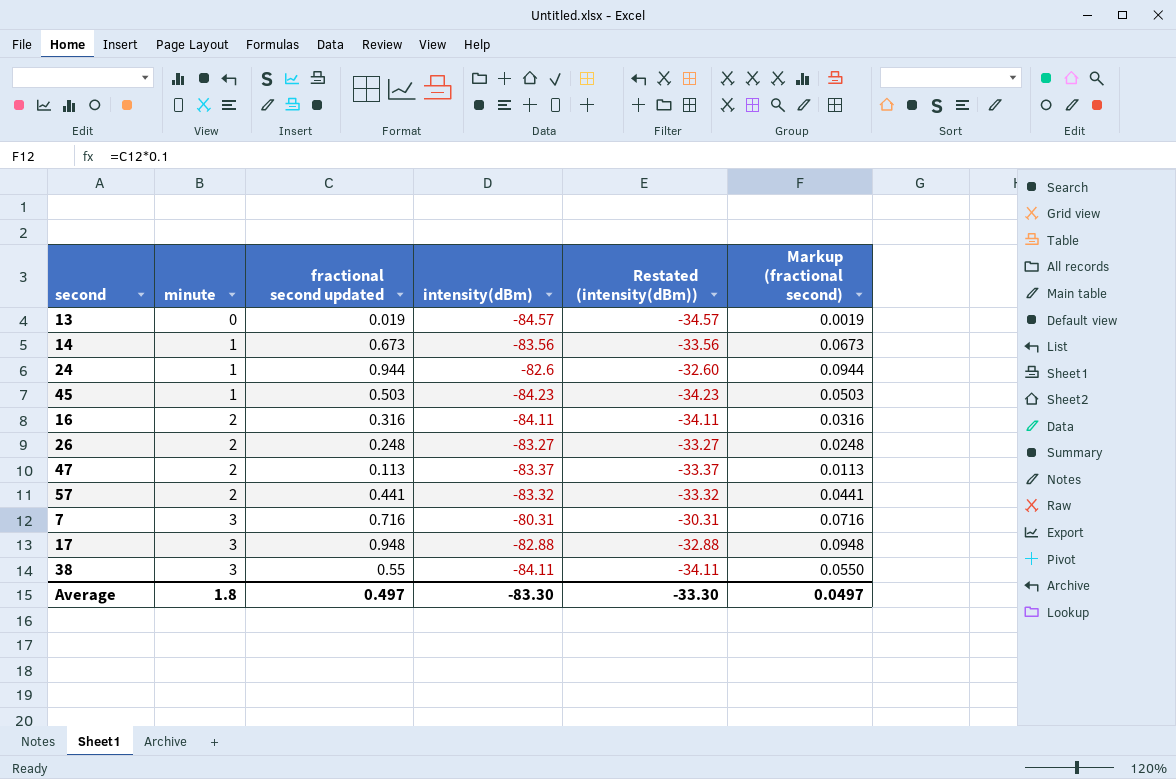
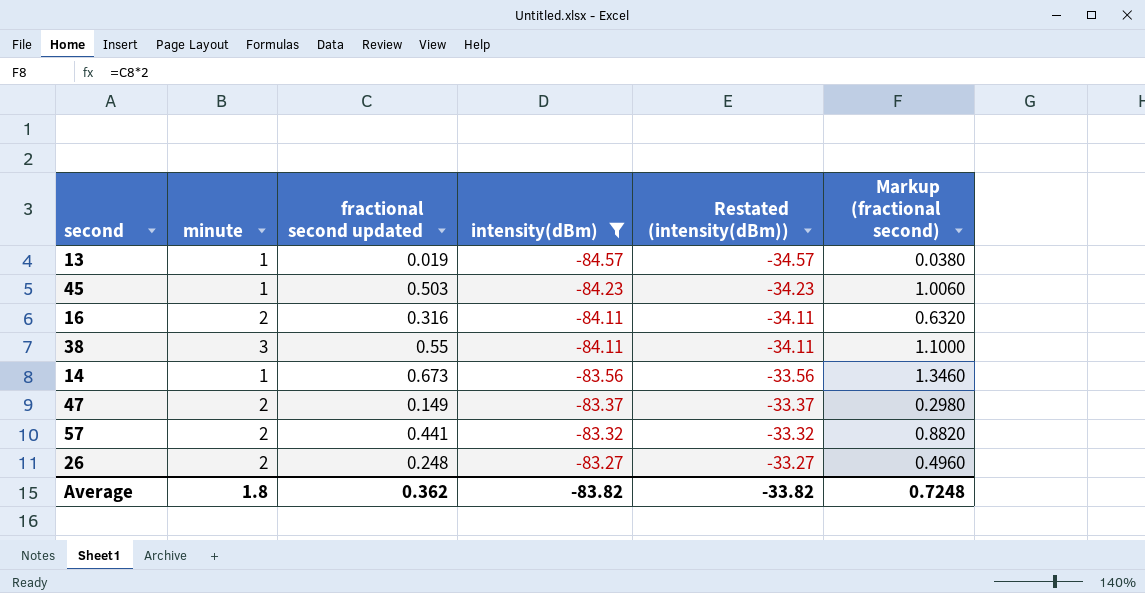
filter: none -> intensity(dBm) <= -83.27
row order: minute ascending -> intensity(dBm) ascending
column Markup (fractional second) | formula: [fractional second updated] * 0.1 -> [fractional second updated] * 2
13 | minute: 0 -> 1
47 | fractional second updated: 0.113 -> 0.149
Average | fractional second updated: 0.497 -> 0.362
Average | intensity(dBm): -83.30 -> -83.82
Average | Restated (intensity(dBm)): -33.30 -> -33.82
Average | Markup (fractional second): 0.0497 -> 0.7248

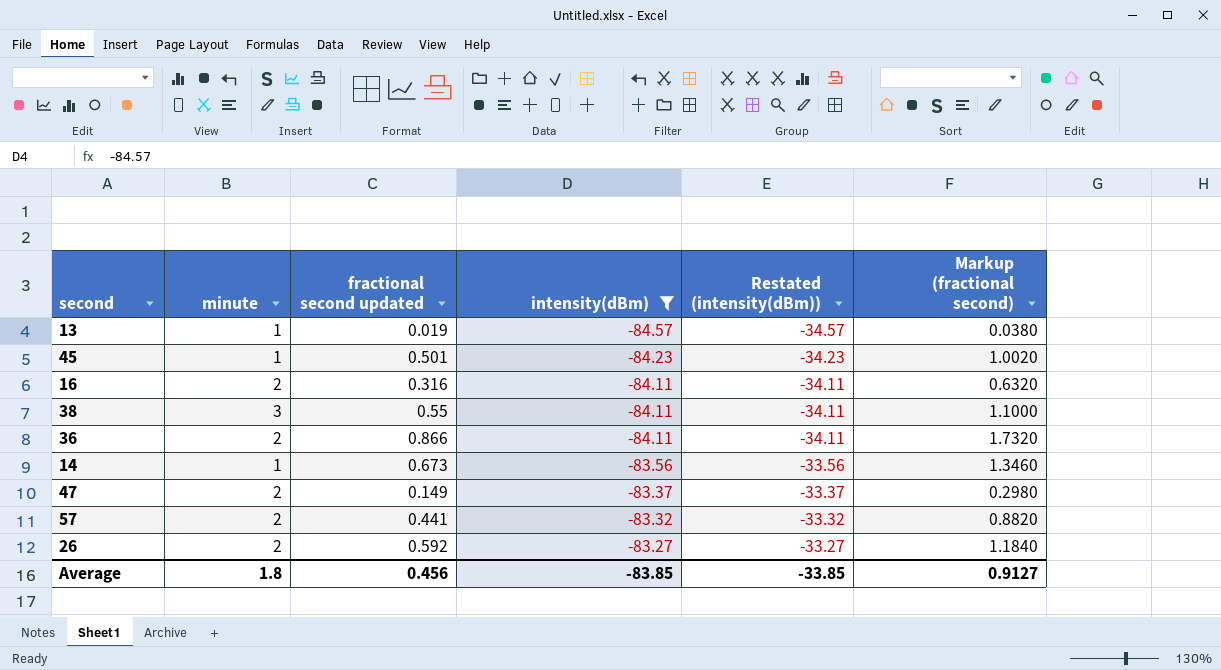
45 | fractional second updated: 0.503 -> 0.501
45 | Markup (fractional second): 1.0060 -> 1.0020
row 36: none -> 2 | 0.866 | -84.11 | -34.11 | 1.7320
26 | fractional second updated: 0.248 -> 0.592
26 | Markup (fractional second): 0.4960 -> 1.1840
Average | fractional second updated: 0.362 -> 0.456
Average | intensity(dBm): -83.82 -> -83.85
Average | Restated (intensity(dBm)): -33.82 -> -33.85
Average | Markup (fractional second): 0.7248 -> 0.9127

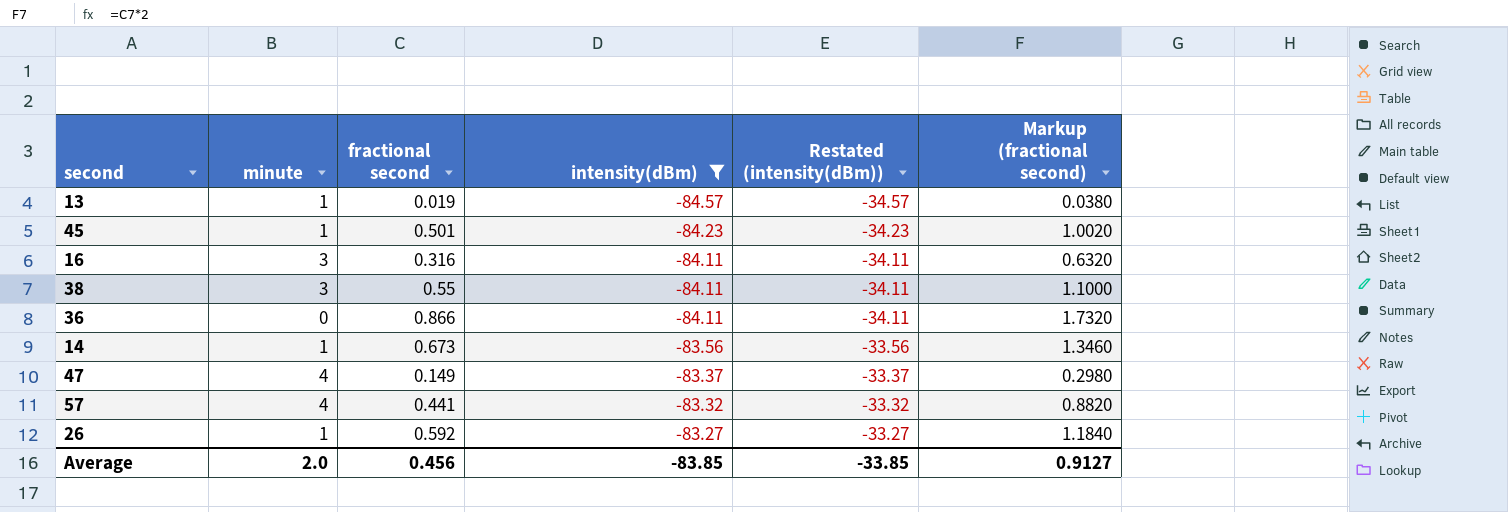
column name: fractional second updated -> fractional second
16 | minute: 2 -> 3
36 | minute: 2 -> 0
47 | minute: 2 -> 4
57 | minute: 2 -> 4
26 | minute: 2 -> 1
Average | minute: 1.8 -> 2.0

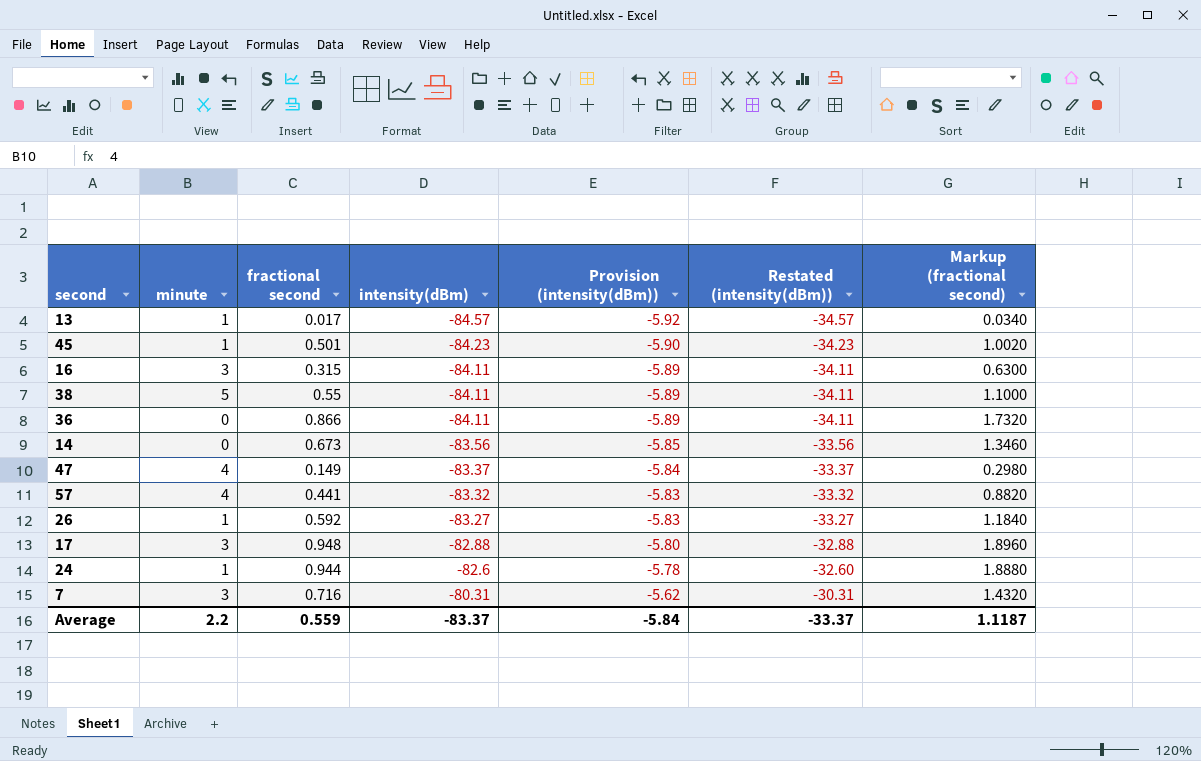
filter: intensity(dBm) <= -83.27 -> none
column Provision (intensity(dBm)) | formula: none -> [intensity(dBm)] * 0.07
13 | fractional second: 0.019 -> 0.017
13 | Markup (fractional second): 0.0380 -> 0.0340
16 | fractional second: 0.316 -> 0.315
16 | Markup (fractional second): 0.6320 -> 0.6300
38 | minute: 3 -> 5
14 | minute: 1 -> 0
Average | minute: 2.0 -> 2.2
Average | fractional second: 0.456 -> 0.559
Average | intensity(dBm): -83.85 -> -83.37
Average | Restated (intensity(dBm)): -33.85 -> -33.37
Average | Markup (fractional second): 0.9127 -> 1.1187

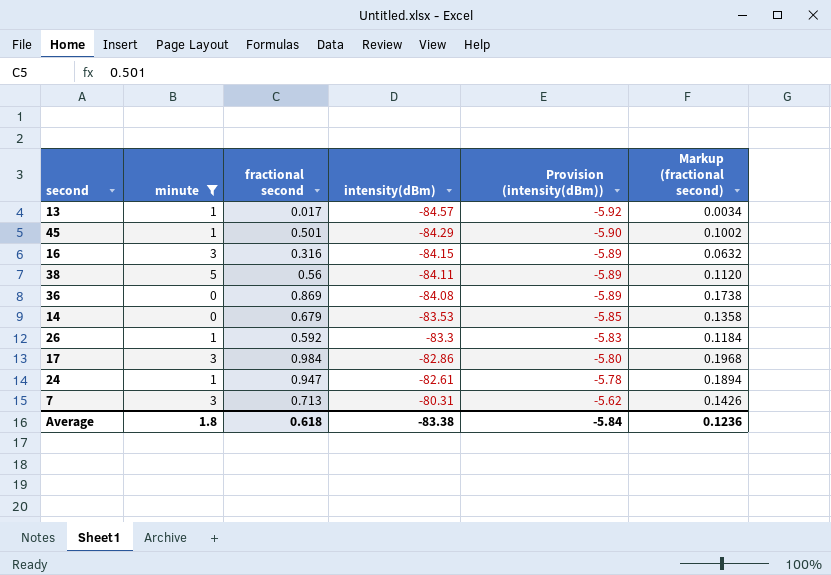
filter: none -> minute != 4
column Restated (intensity(dBm)) | formula: [intensity(dBm)] + 50 -> none
column Markup (fractional second) | formula: [fractional second] * 2 -> [fractional second] * 0.2
45 | intensity(dBm): -84.23 -> -84.29
16 | fractional second: 0.315 -> 0.316
16 | intensity(dBm): -84.11 -> -84.15
38 | fractional second: 0.55 -> 0.56
36 | fractional second: 0.866 -> 0.869
36 | intensity(dBm): -84.11 -> -84.08
14 | fractional second: 0.673 -> 0.679
14 | intensity(dBm): -83.56 -> -83.53
26 | intensity(dBm): -83.27 -> -83.3
17 | fractional second: 0.948 -> 0.984
17 | intensity(dBm): -82.88 -> -82.86
24 | fractional second: 0.944 -> 0.947
24 | intensity(dBm): -82.6 -> -82.61
7 | fractional second: 0.716 -> 0.713
Average | minute: 2.2 -> 1.8
Average | fractional second: 0.559 -> 0.618
Average | intensity(dBm): -83.37 -> -83.38
Average | Markup (fractional second): 1.1187 -> 0.1236

